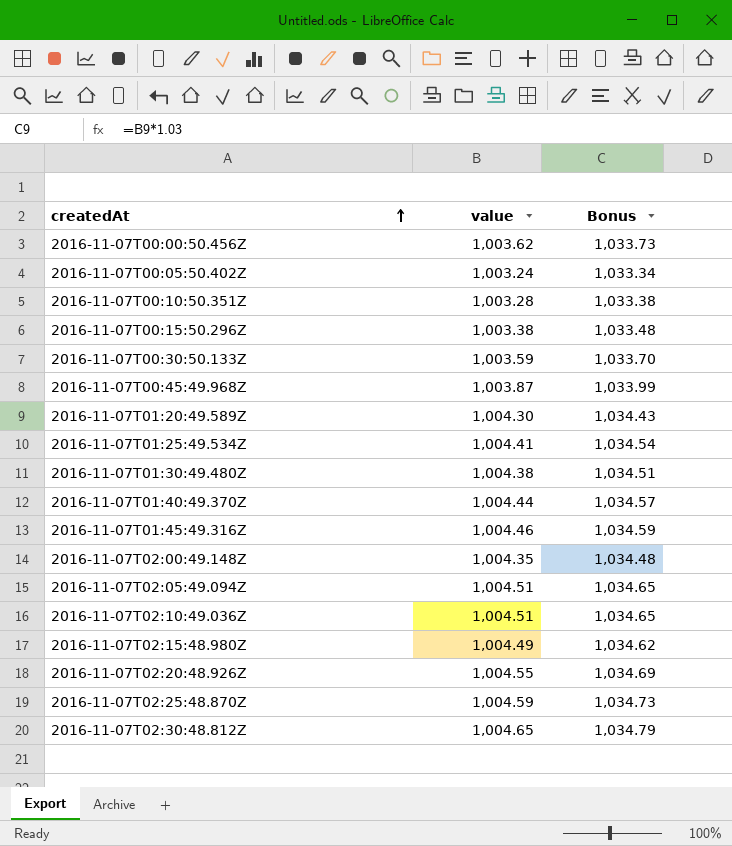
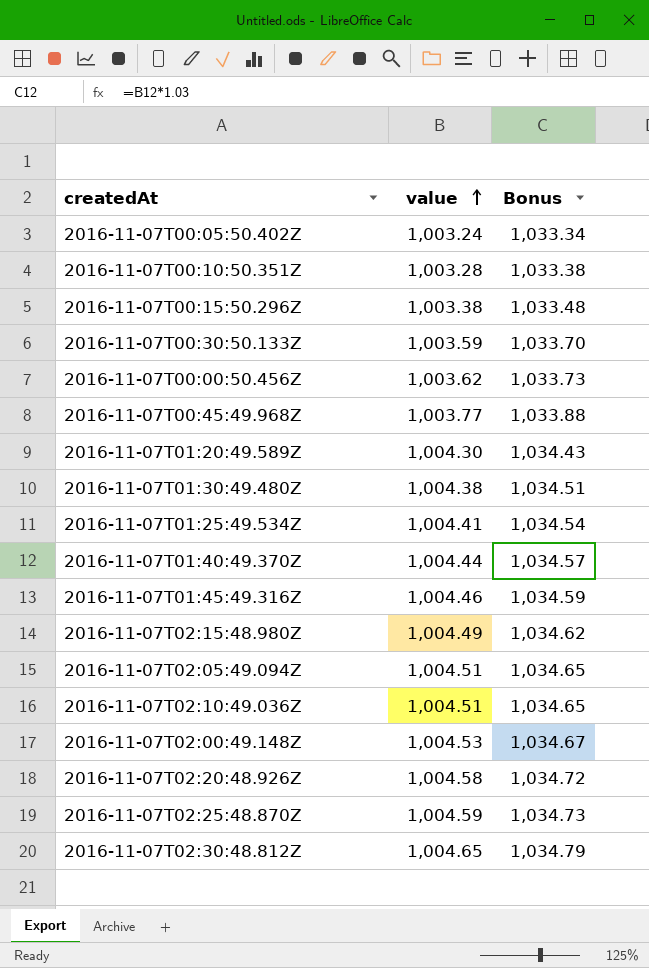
row order: createdAt ascending -> value ascending
2016-11-07T00:45:49.968Z | value: 1,003.87 -> 1,003.77
2016-11-07T00:45:49.968Z | Bonus: 1,033.99 -> 1,033.88
2016-11-07T02:00:49.148Z | value: 1,004.35 -> 1,004.53
2016-11-07T02:00:49.148Z | Bonus: 1,034.48 -> 1,034.67
2016-11-07T02:20:48.926Z | value: 1,004.55 -> 1,004.58
2016-11-07T02:20:48.926Z | Bonus: 1,034.69 -> 1,034.72

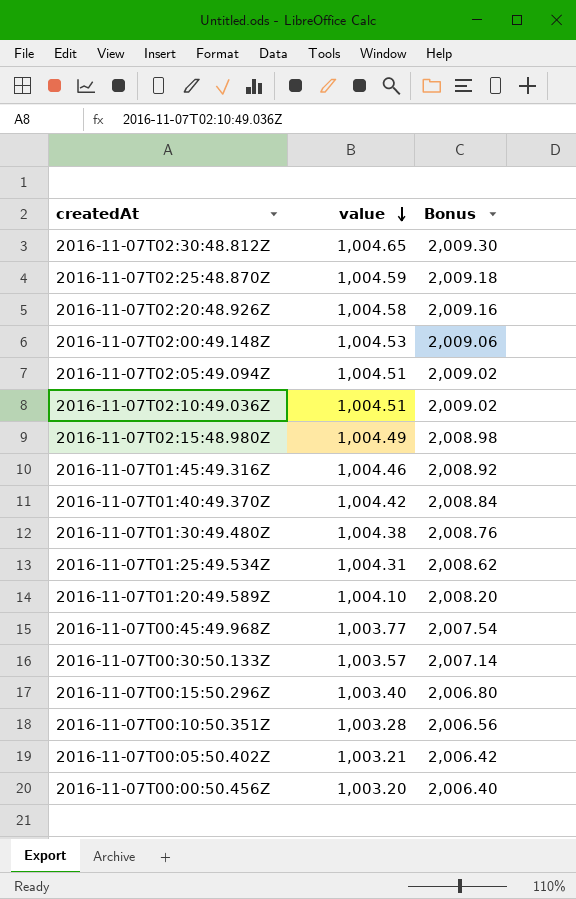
row order: value ascending -> value descending
column Bonus | formula: [value] * 1.03 -> [value] * 2
2016-11-07T01:40:49.370Z | value: 1,004.44 -> 1,004.42
2016-11-07T01:25:49.534Z | value: 1,004.41 -> 1,004.31
2016-11-07T01:20:49.589Z | value: 1,004.30 -> 1,004.10
2016-11-07T00:30:50.133Z | value: 1,003.59 -> 1,003.57
2016-11-07T00:15:50.296Z | value: 1,003.38 -> 1,003.40
2016-11-07T00:05:50.402Z | value: 1,003.24 -> 1,003.21
2016-11-07T00:00:50.456Z | value: 1,003.62 -> 1,003.20

